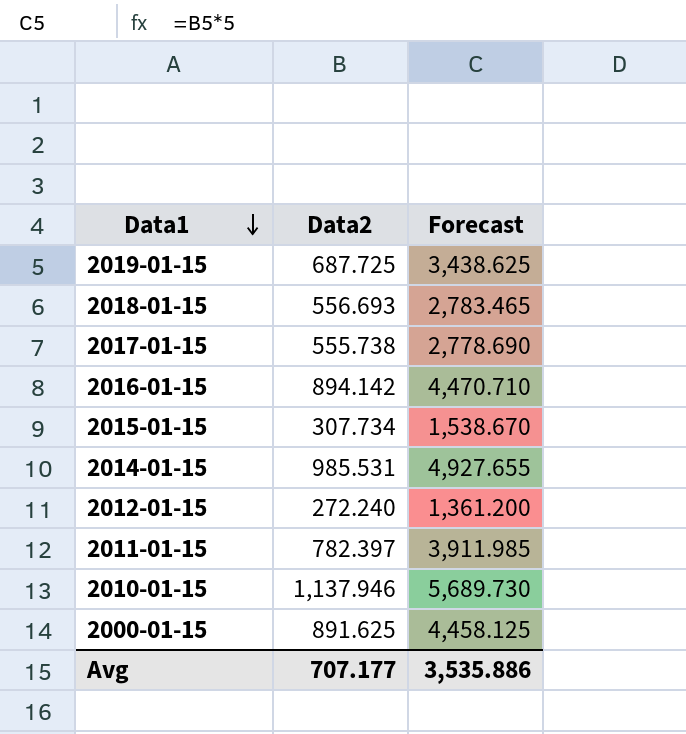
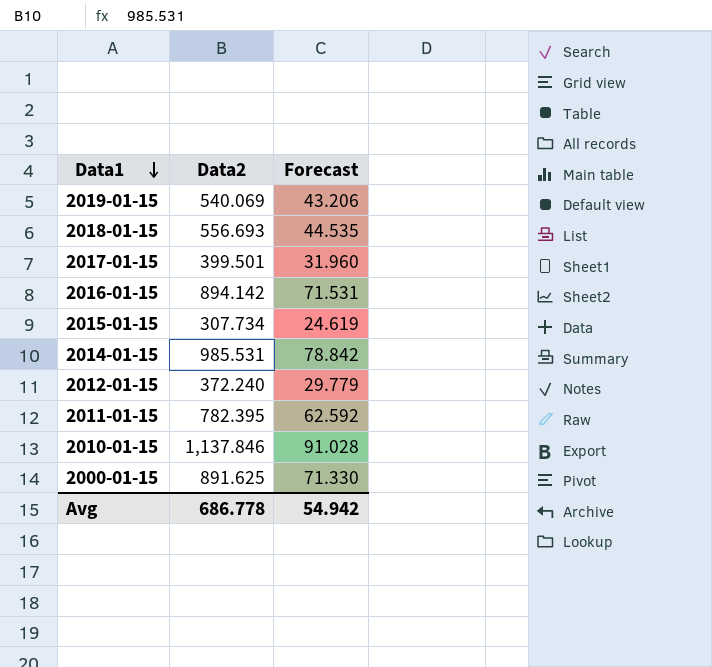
column Forecast | formula: [Data2] * 5 -> [Data2] * 0.08
2019-01-15 | Data2: 687.725 -> 540.069
2017-01-15 | Data2: 555.738 -> 399.501
2012-01-15 | Data2: 272.240 -> 372.240
2011-01-15 | Data2: 782.397 -> 782.395
2010-01-15 | Data2: 1,137.946 -> 1,137.846
Avg | Data2: 707.177 -> 686.778
Avg | Forecast: 3,535.886 -> 54.942

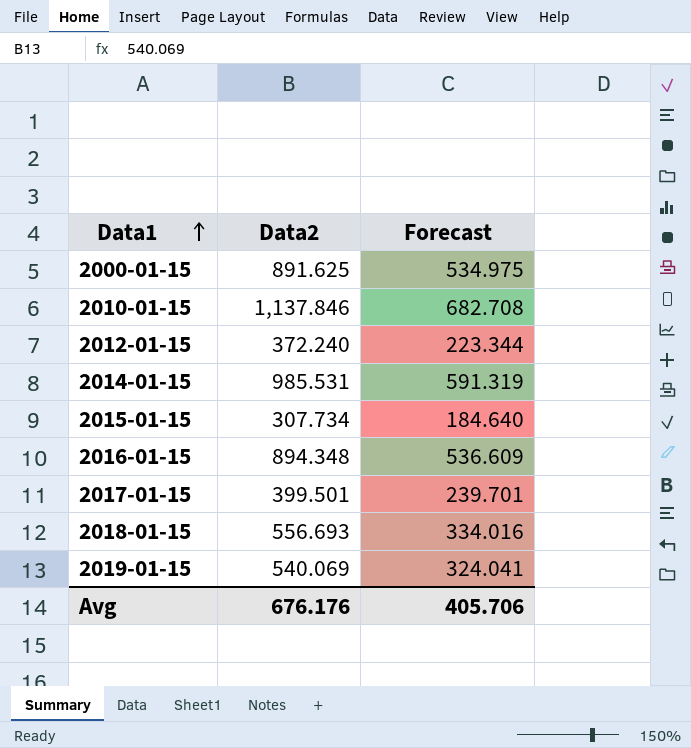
row order: Data1 descending -> Data1 ascending
column Forecast | formula: [Data2] * 0.08 -> [Data2] * 0.6
row 2011-01-15: 782.395 | 62.592 -> none
2016-01-15 | Data2: 894.142 -> 894.348
Avg | Data2: 686.778 -> 676.176
Avg | Forecast: 54.942 -> 405.706

